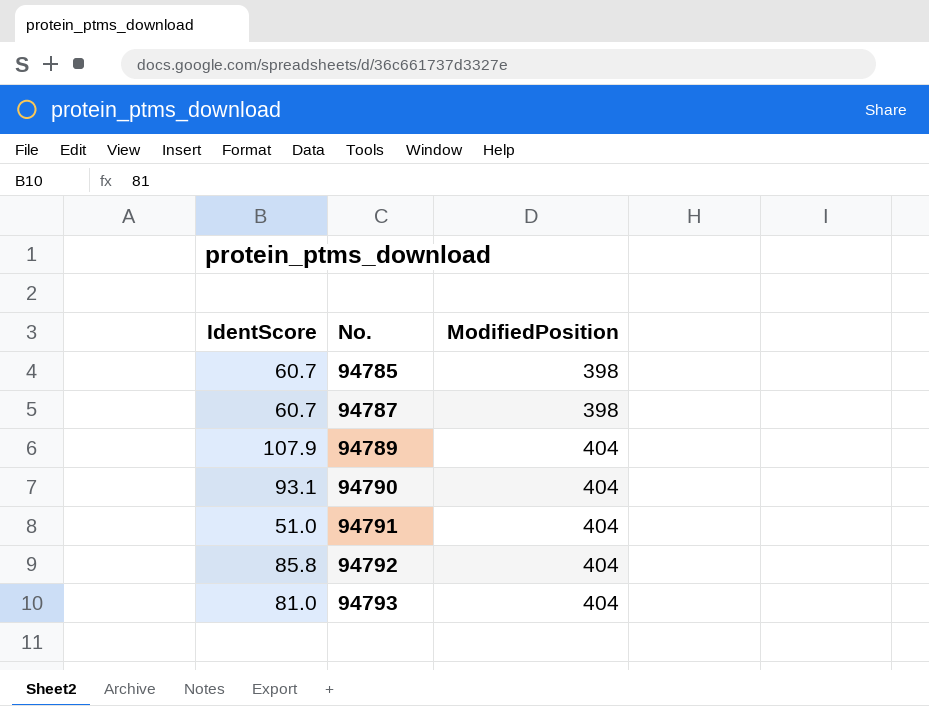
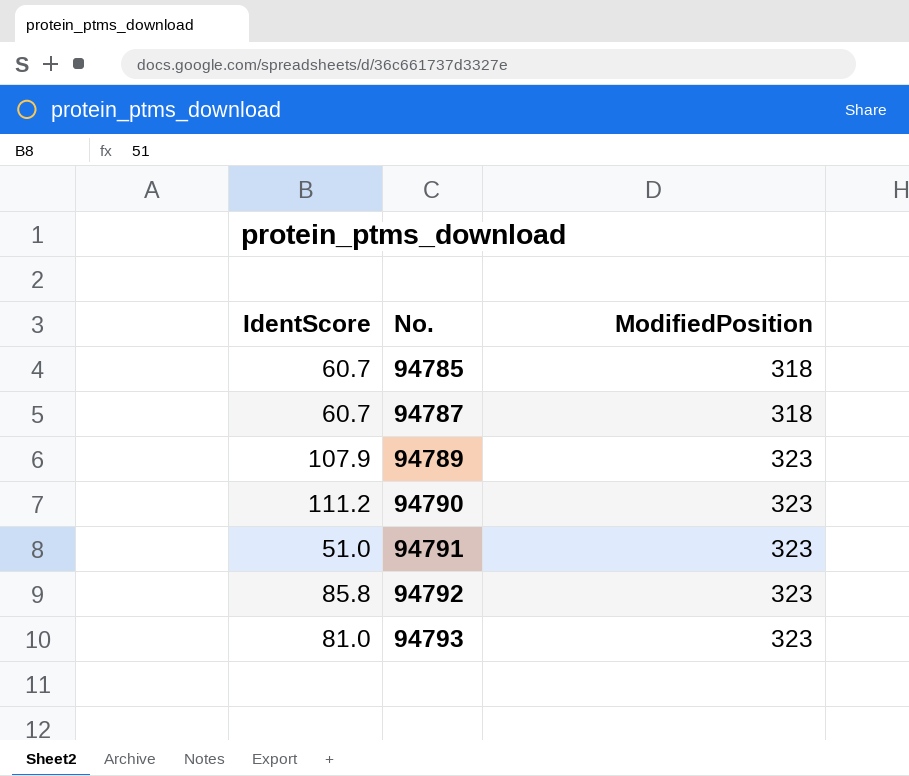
94785 | ModifiedPosition: 398 -> 318
94787 | ModifiedPosition: 398 -> 318
94789 | ModifiedPosition: 404 -> 323
94790 | IdentScore: 93.1 -> 111.2
94790 | ModifiedPosition: 404 -> 323
94791 | ModifiedPosition: 404 -> 323
94792 | ModifiedPosition: 404 -> 323
94793 | ModifiedPosition: 404 -> 323

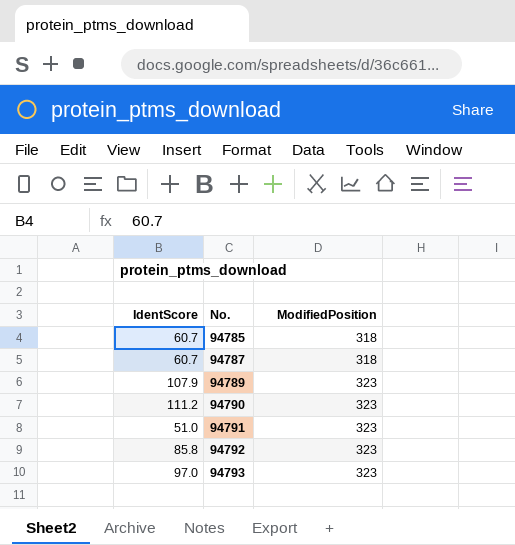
94793 | IdentScore: 81.0 -> 97.0

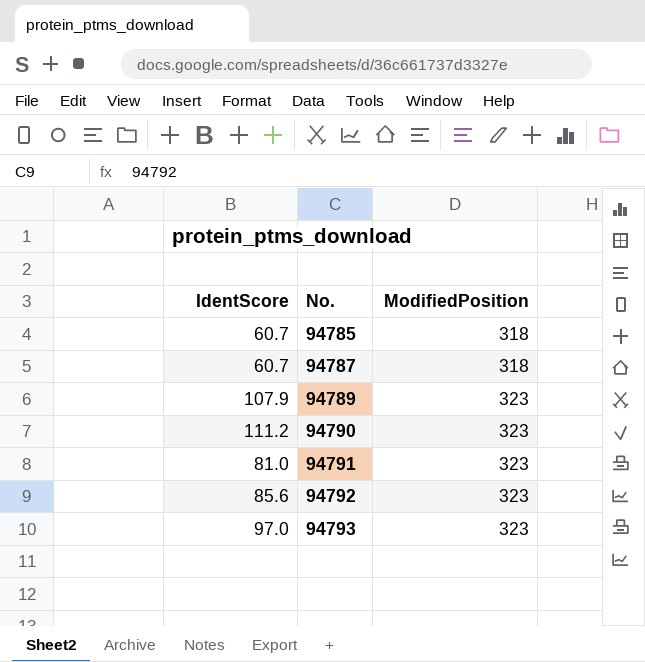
94791 | IdentScore: 51.0 -> 81.0
94792 | IdentScore: 85.8 -> 85.6

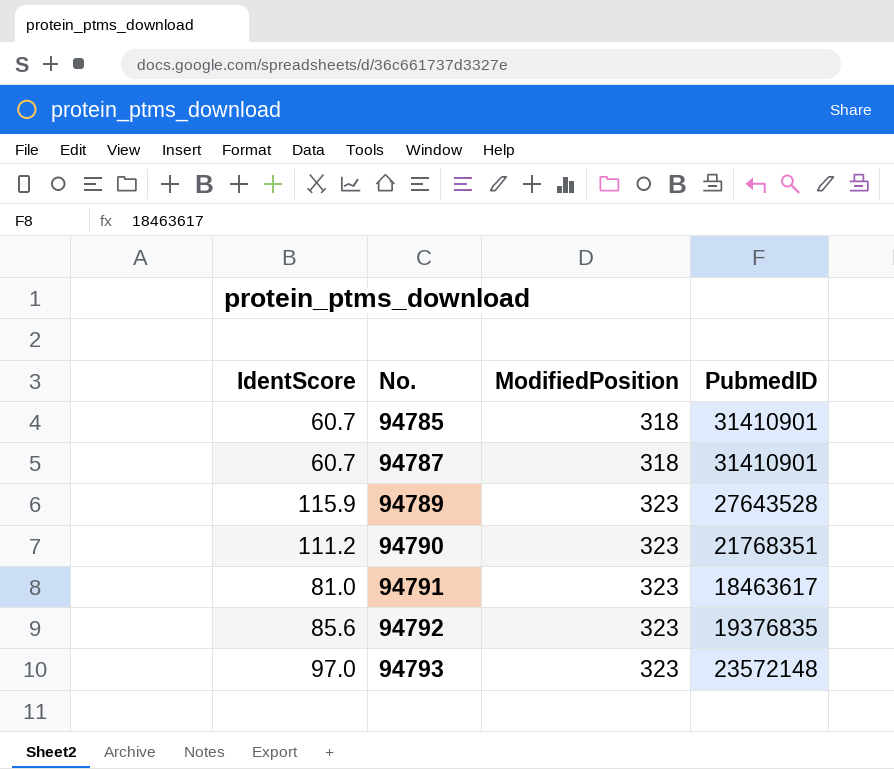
column PubmedID | position: none -> 4
94789 | IdentScore: 107.9 -> 115.9

